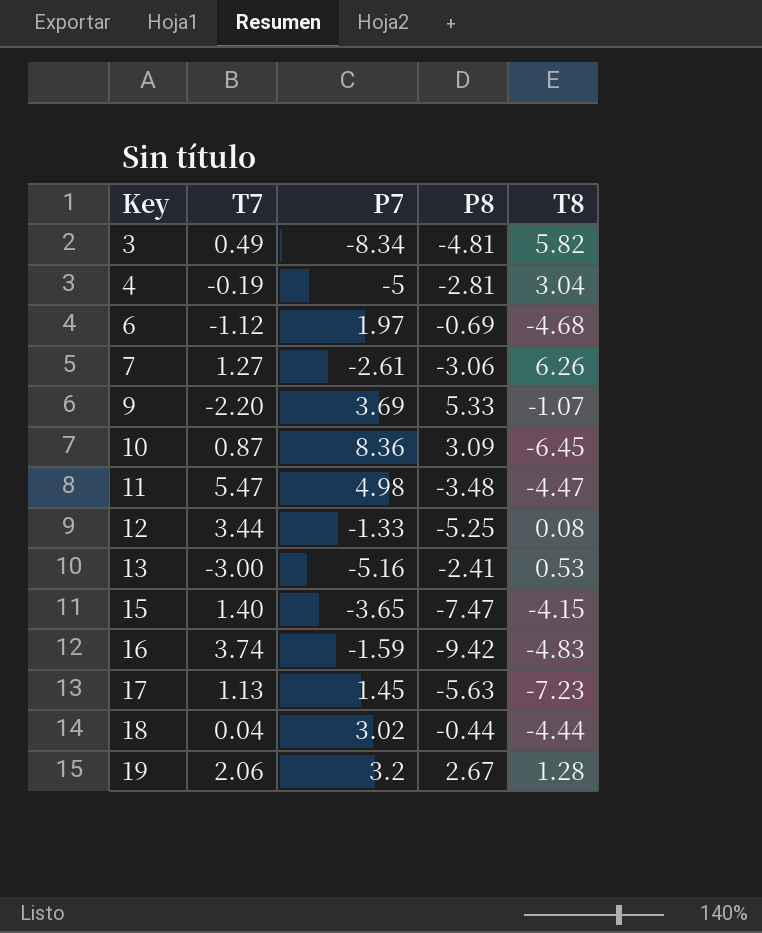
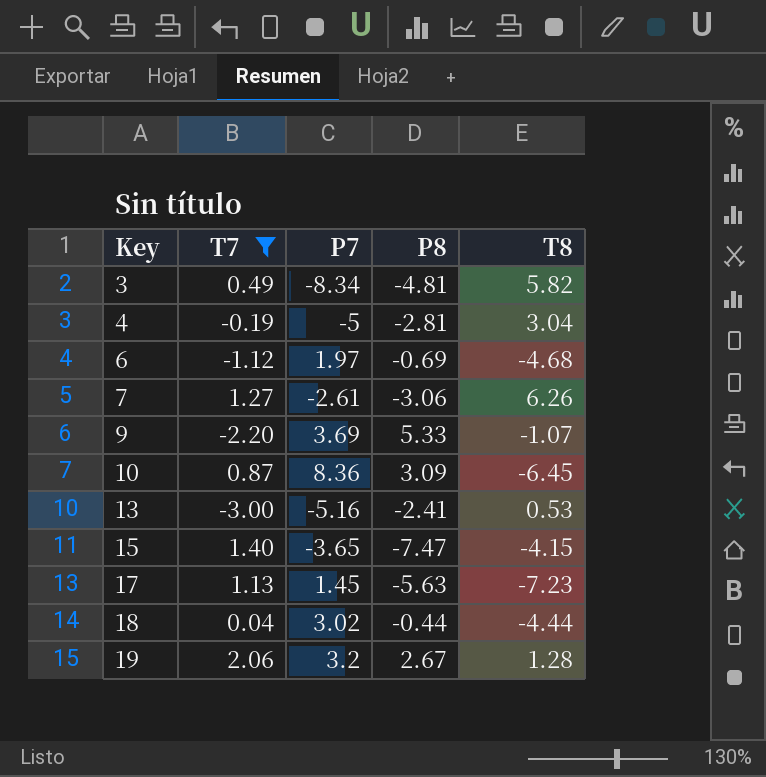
filter: none -> T7 <= 2.06

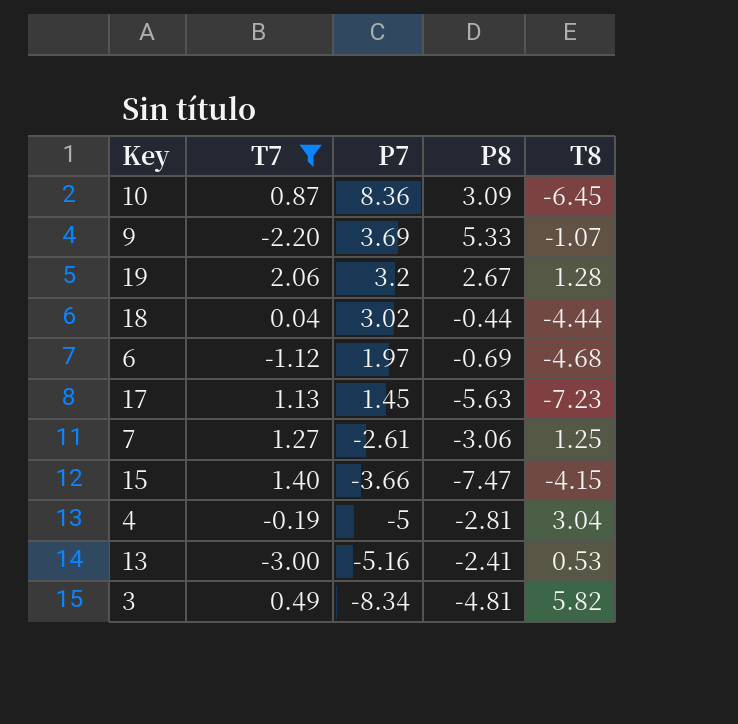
row order: Key ascending -> P7 descending
7 | T8: 6.26 -> 1.25
15 | P7: -3.65 -> -3.66

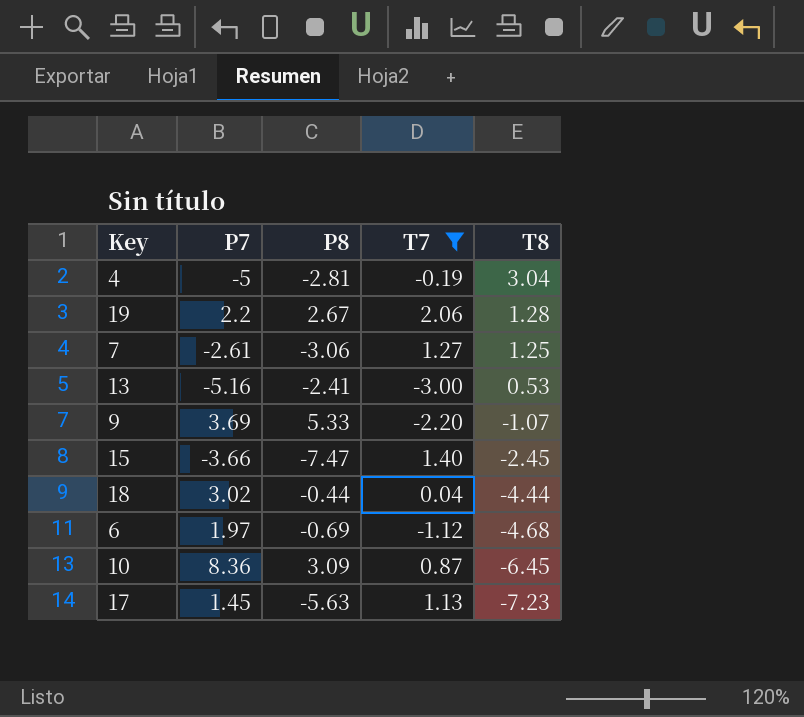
row order: P7 descending -> T8 descending
column T7 | position: 2 -> 4
row 3: 0.49 | -8.34 | -4.81 | 5.82 -> none
19 | P7: 3.2 -> 2.2
15 | T8: -4.15 -> -2.45

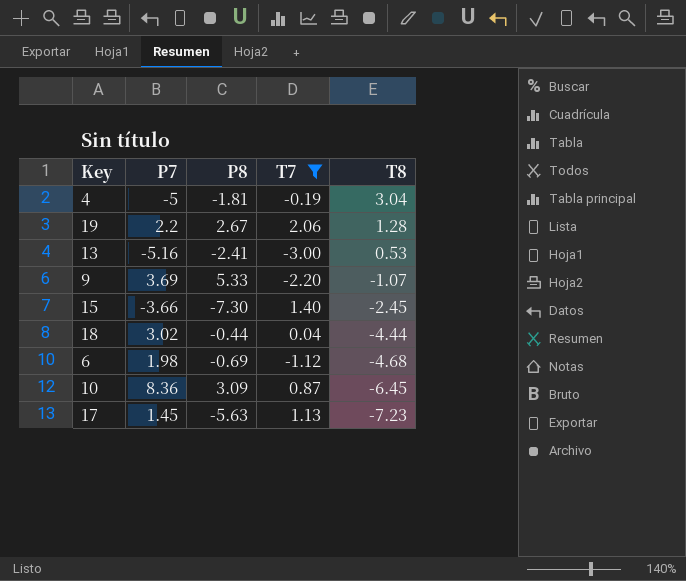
row 7: -2.61 | -3.06 | 1.27 | 1.25 -> none
4 | P8: -2.81 -> -1.81
15 | P8: -7.47 -> -7.30
6 | P7: 1.97 -> 1.98

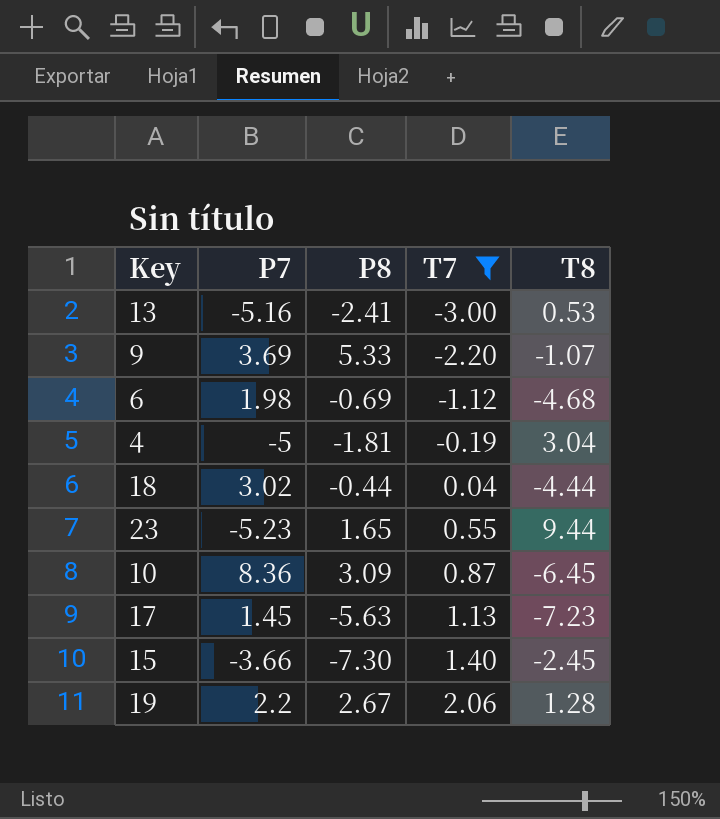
row order: T8 descending -> T7 ascending
row 23: none -> -5.23 | 1.65 | 0.55 | 9.44

